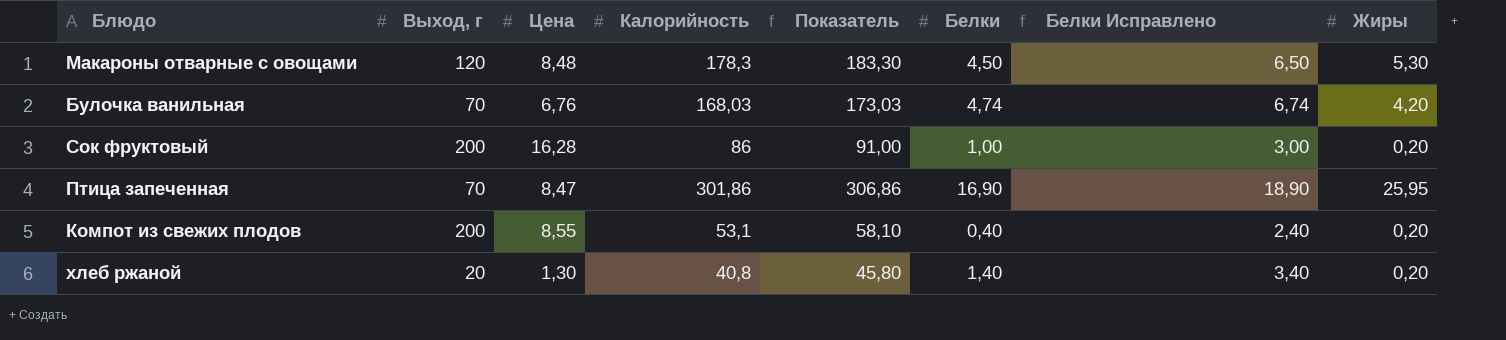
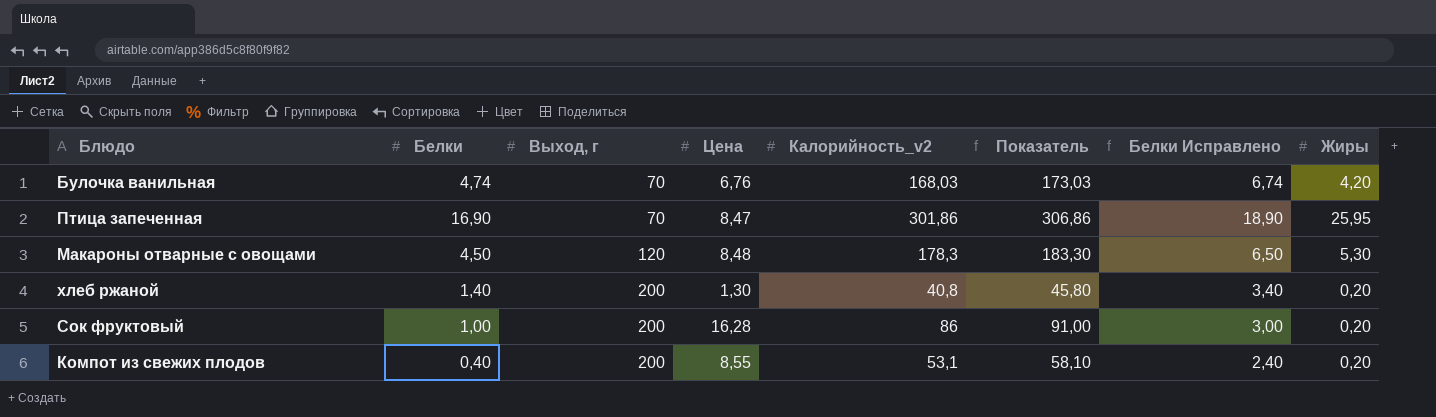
row order: none -> Выход, г ascending
column Белки | position: 6 -> 2
column name: Калорийность -> Калорийность_v2
хлеб ржаной | Выход, г: 20 -> 200

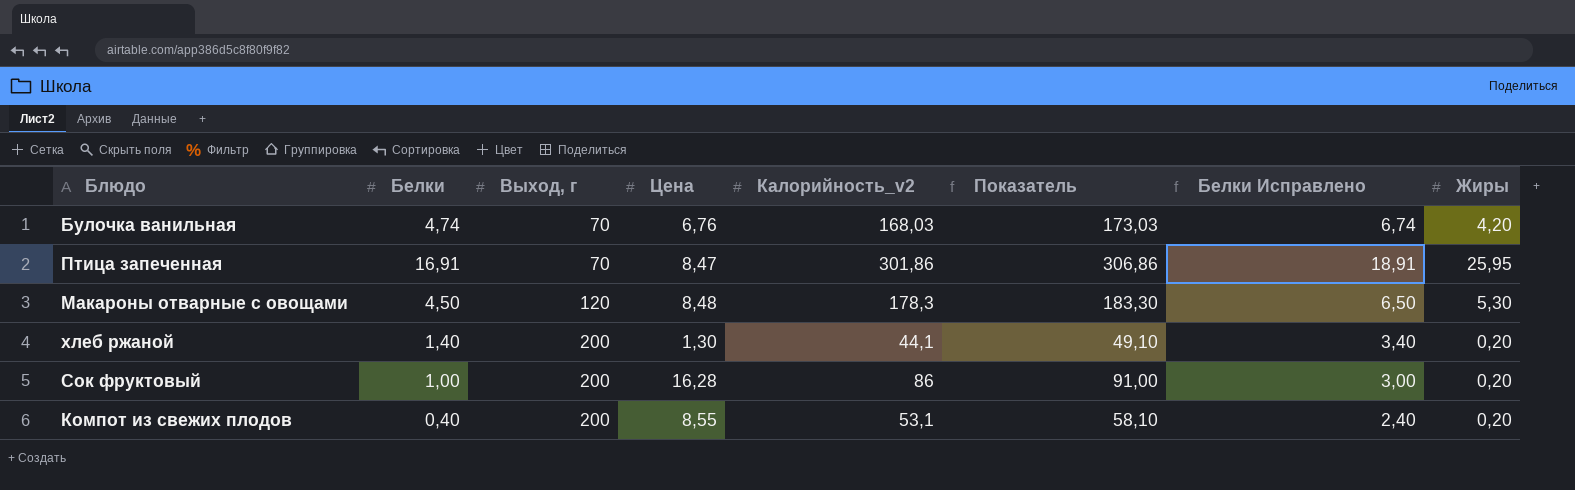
Птица запеченная | Белки: 16,90 -> 16,91
Птица запеченная | Белки Исправлено: 18,90 -> 18,91
хлеб ржаной | Калорийность_v2: 40,8 -> 44,1
хлеб ржаной | Показатель: 45,80 -> 49,10

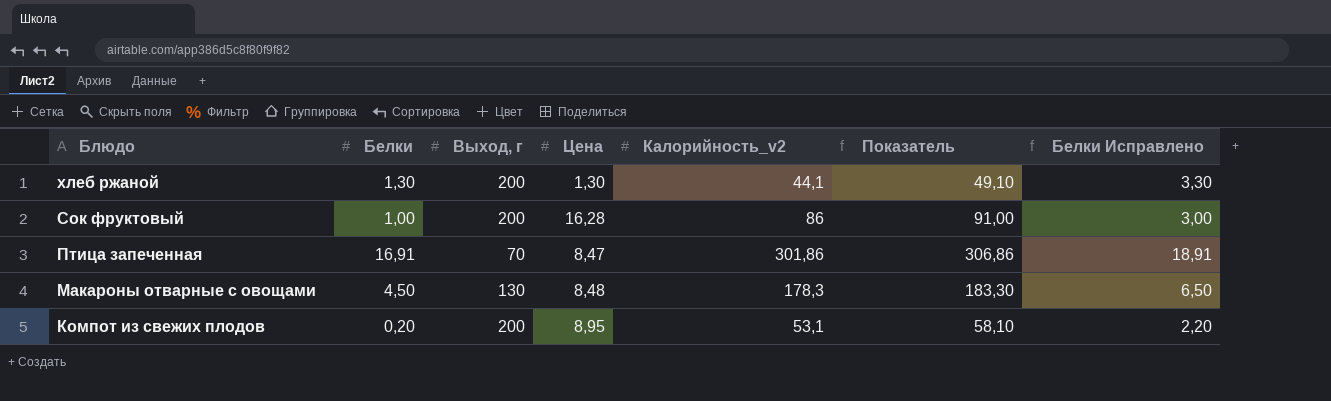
row order: Выход, г ascending -> Блюдо descending
column Жиры | position: 8 -> none
row Булочка ванильная: 4,74 | 70 | 6,76 | 168,03 | 173,03 | 6,74 | 4,20 -> none
хлеб ржаной | Белки: 1,40 -> 1,30
хлеб ржаной | Белки Исправлено: 3,40 -> 3,30
Макароны отварные с овощами | Выход, г: 120 -> 130
Компот из свежих плодов | Белки: 0,40 -> 0,20
Компот из свежих плодов | Цена: 8,55 -> 8,95
Компот из свежих плодов | Белки Исправлено: 2,40 -> 2,20

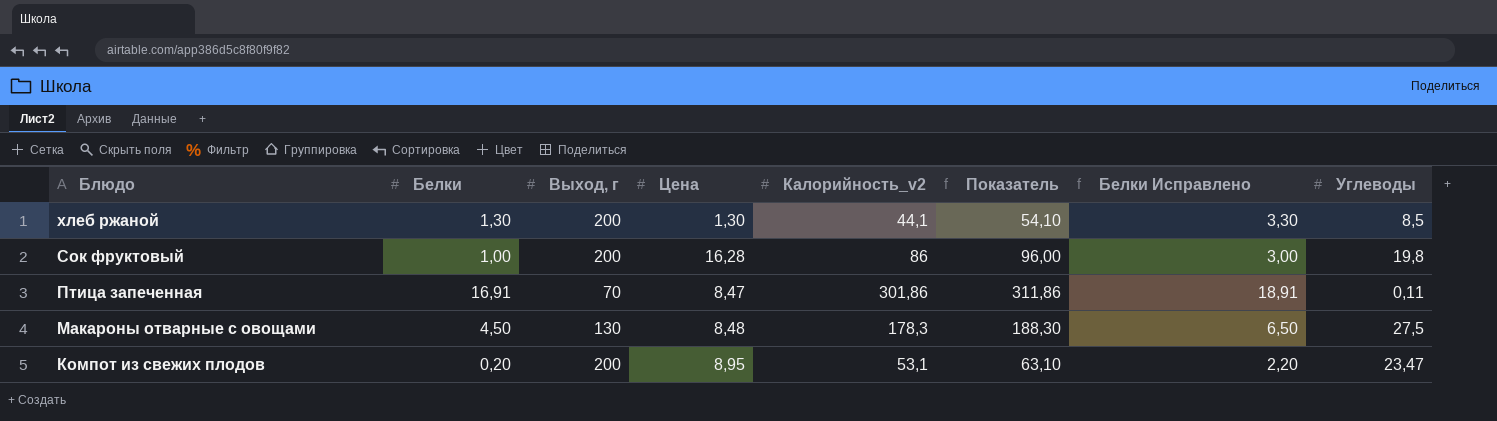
column Показатель | formula: [Калорийность_v2] + 5 -> [Калорийность_v2] + 10
column Углеводы | position: none -> 8

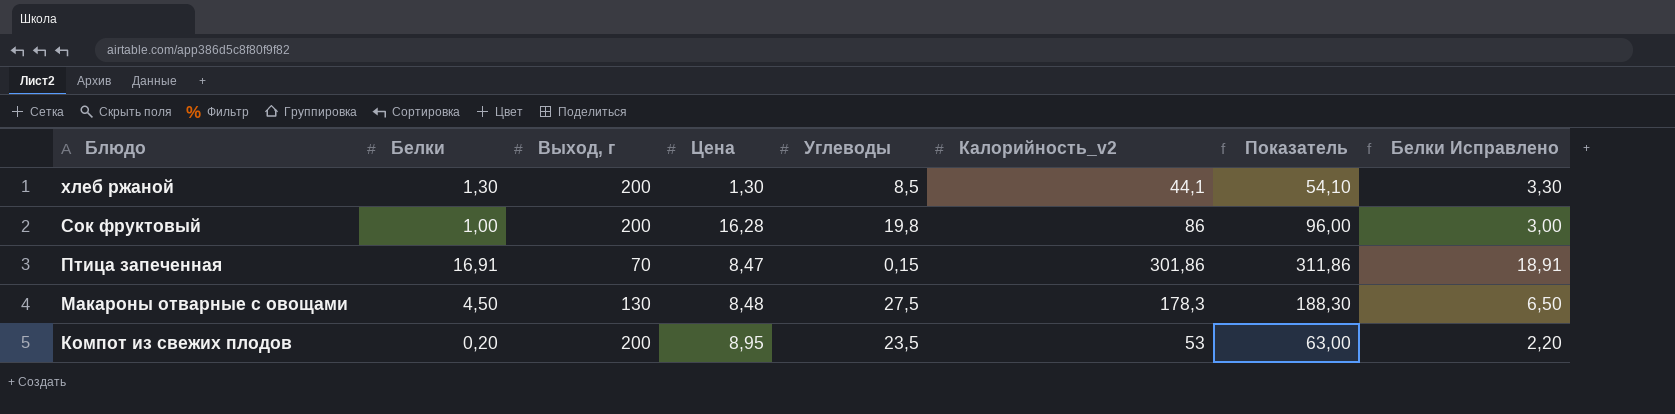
column Углеводы | position: 8 -> 5
Птица запеченная | Углеводы: 0,11 -> 0,15
Компот из свежих плодов | Углеводы: 23,47 -> 23,5
Компот из свежих плодов | Калорийность_v2: 53,1 -> 53
Компот из свежих плодов | Показатель: 63,10 -> 63,00

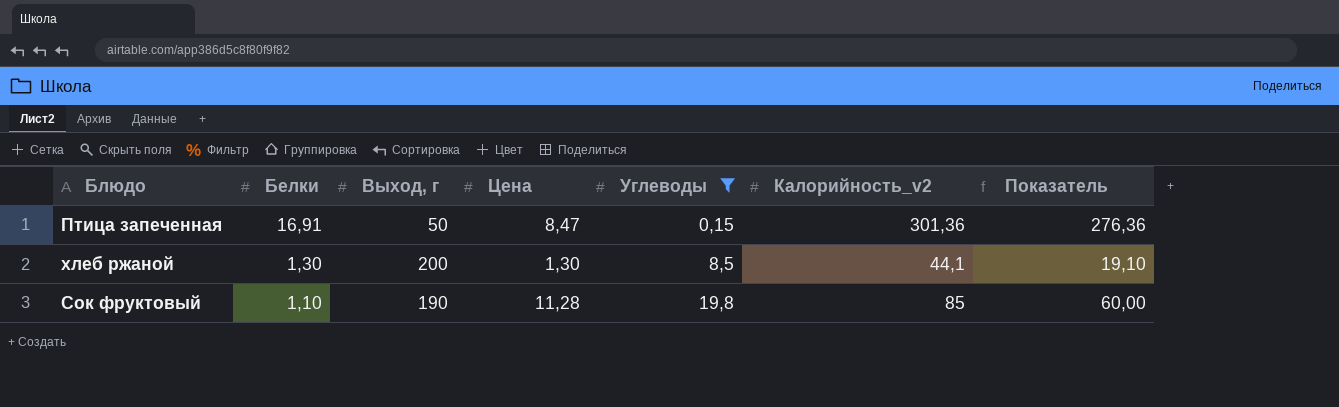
filter: none -> Углеводы <= 19,8
row order: Блюдо descending -> Белки descending
column Белки Исправлено | formula: [Белки] + 2 -> none
column Показатель | formula: [Калорийность_v2] + 10 -> [Калорийность_v2] - 25
Птица запеченная | Выход, г: 70 -> 50
Птица запеченная | Калорийность_v2: 301,86 -> 301,36
Сок фруктовый | Белки: 1,00 -> 1,10
Сок фруктовый | Выход, г: 200 -> 190
Сок фруктовый | Цена: 16,28 -> 11,28
Сок фруктовый | Калорийность_v2: 86 -> 85

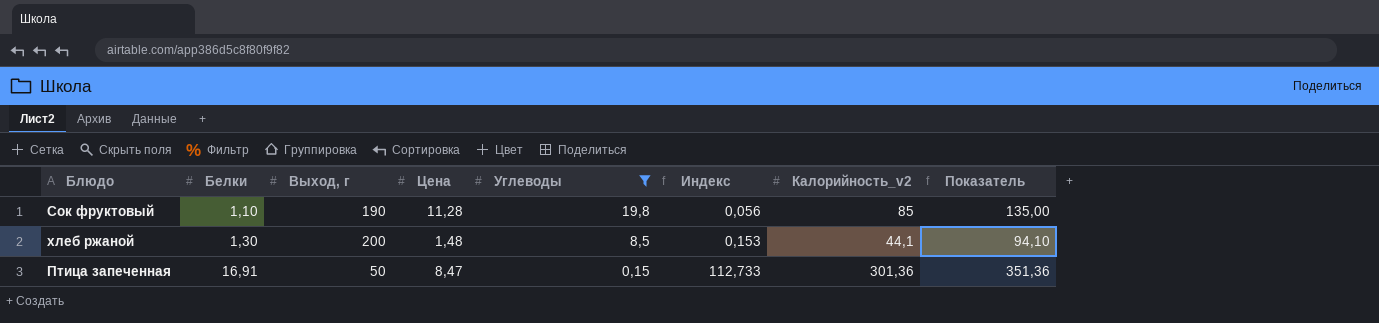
row order: Белки descending -> Белки ascending
column Индекс | formula: none -> [Белки] / [Углеводы]
column Показатель | formula: [Калорийность_v2] - 25 -> [Калорийность_v2] + 50
хлеб ржаной | Цена: 1,30 -> 1,48

